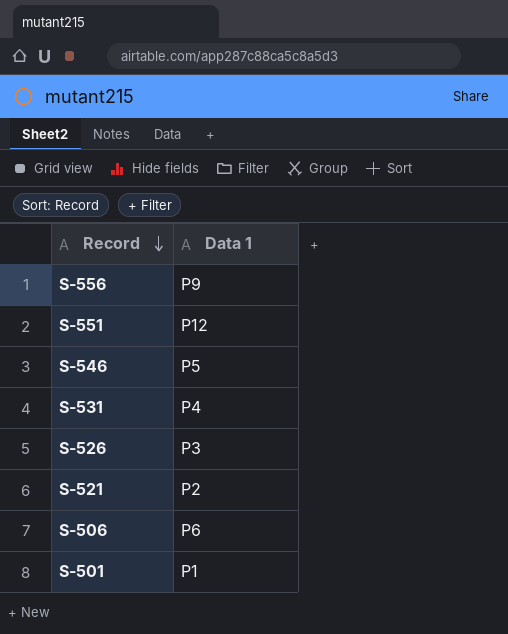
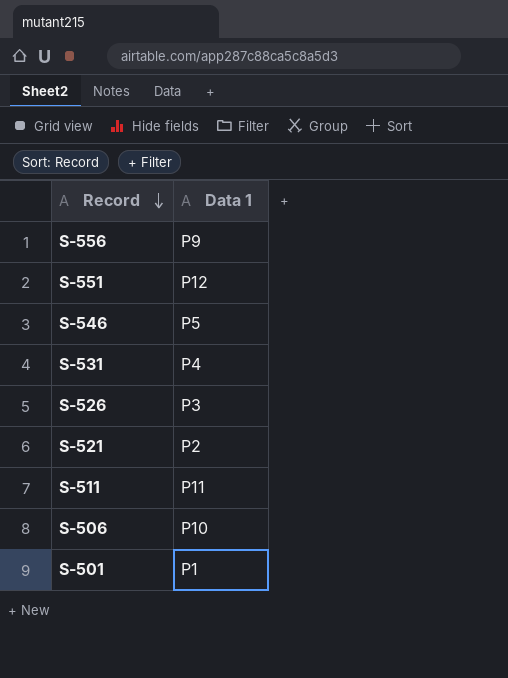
row S-511: none -> P11
S-506 | Data 1: P6 -> P10

